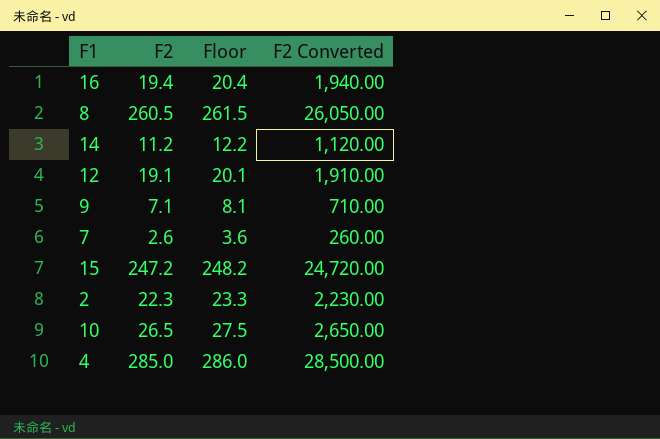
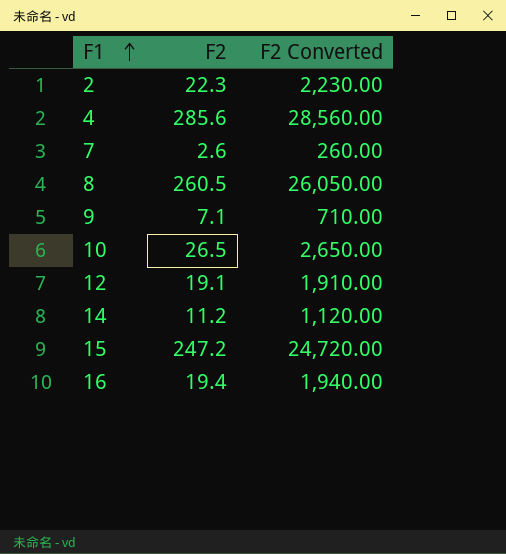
row order: none -> F1 ascending
column Floor | formula: [F2] + 1 -> none
4 | F2: 285.0 -> 285.6
4 | F2 Converted: 28,500.00 -> 28,560.00

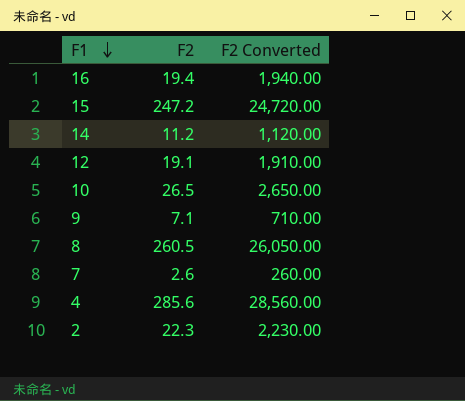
row order: F1 ascending -> F1 descending

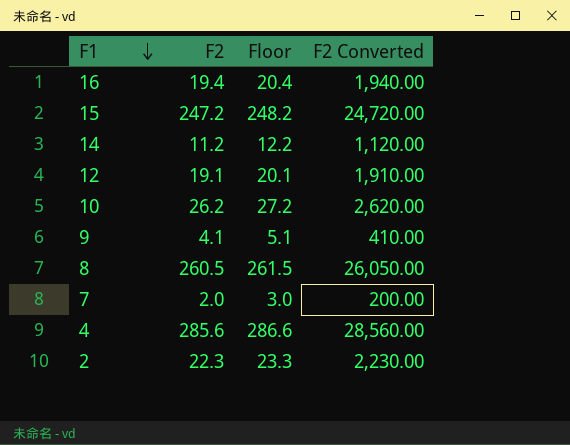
column Floor | formula: none -> [F2] + 1
10 | F2: 26.5 -> 26.2
10 | F2 Converted: 2,650.00 -> 2,620.00
9 | F2: 7.1 -> 4.1
9 | F2 Converted: 710.00 -> 410.00
7 | F2: 2.6 -> 2.0
7 | F2 Converted: 260.00 -> 200.00

